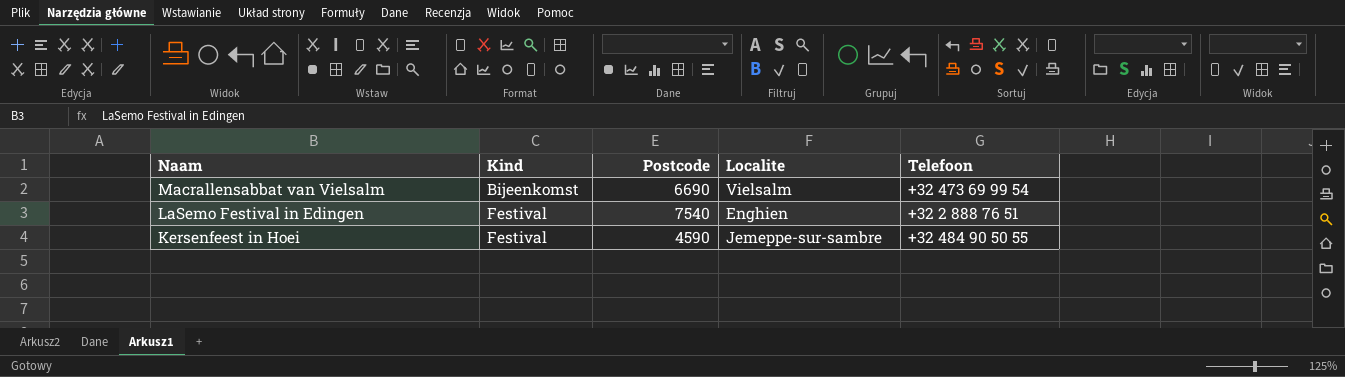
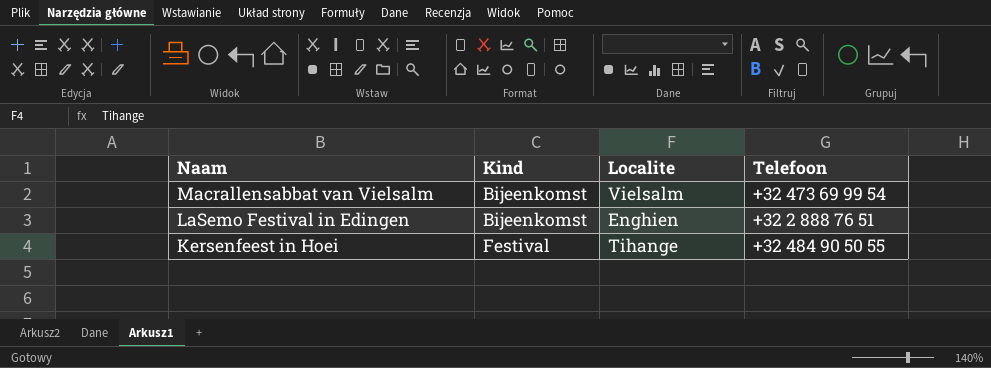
column Postcode | position: 3 -> none
LaSemo Festival in Edingen | Kind: Festival -> Bijeenkomst
Kersenfeest in Hoei | Localite: Jemeppe-sur-sambre -> Tihange

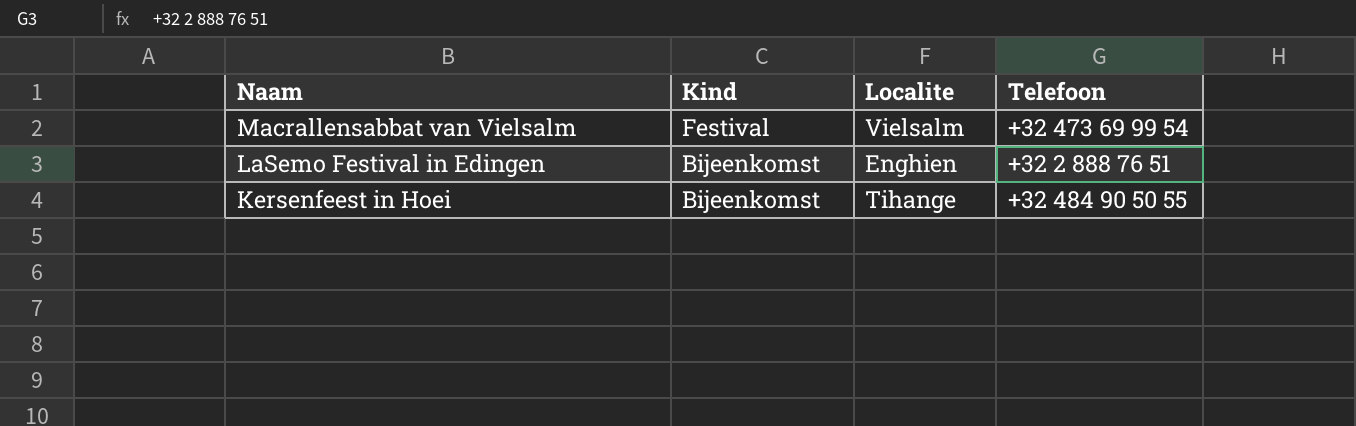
Macrallensabbat van Vielsalm | Kind: Bijeenkomst -> Festival
Kersenfeest in Hoei | Kind: Festival -> Bijeenkomst

